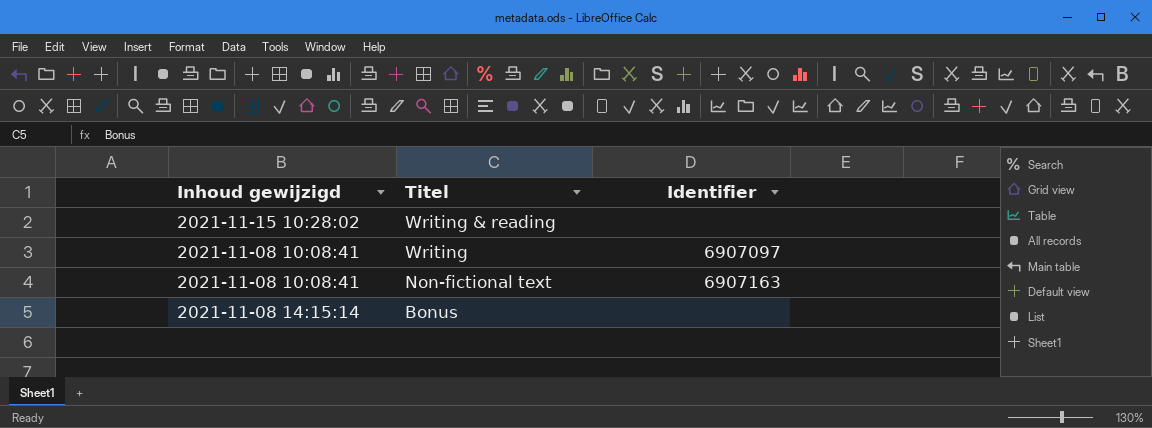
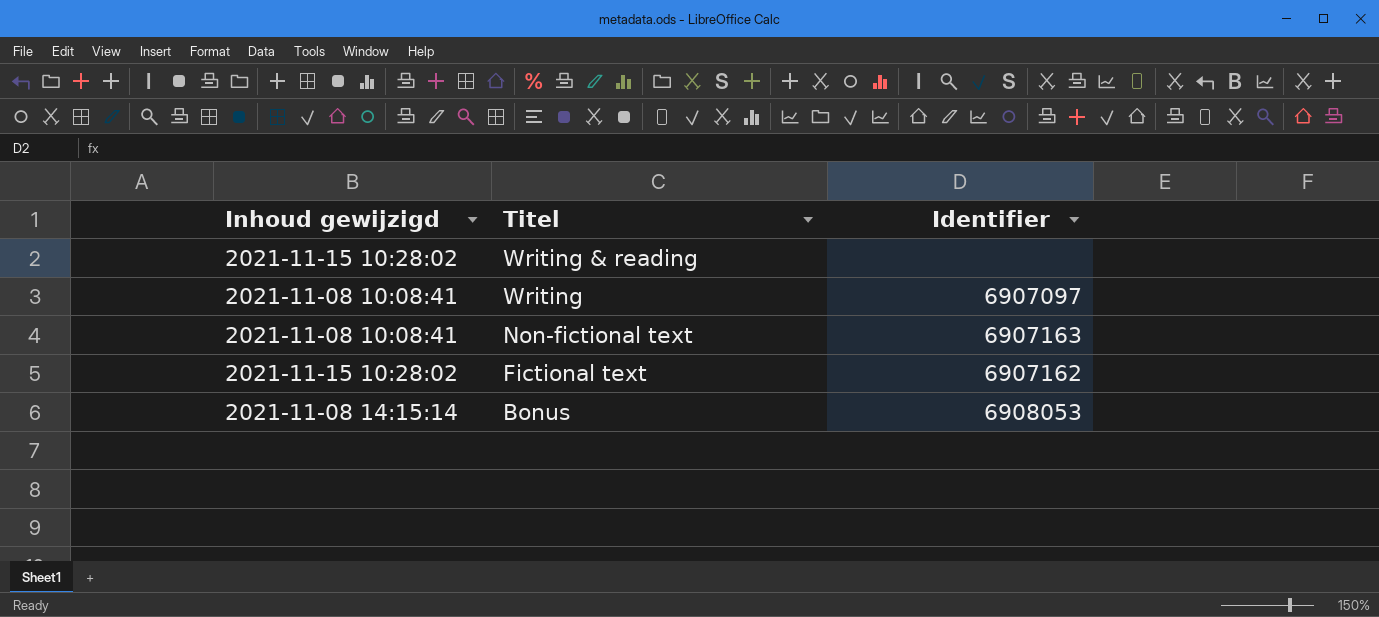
row Fictional text: none -> 2021-11-15 10:28:02 | 6907162
Bonus | Identifier: none -> 6908053

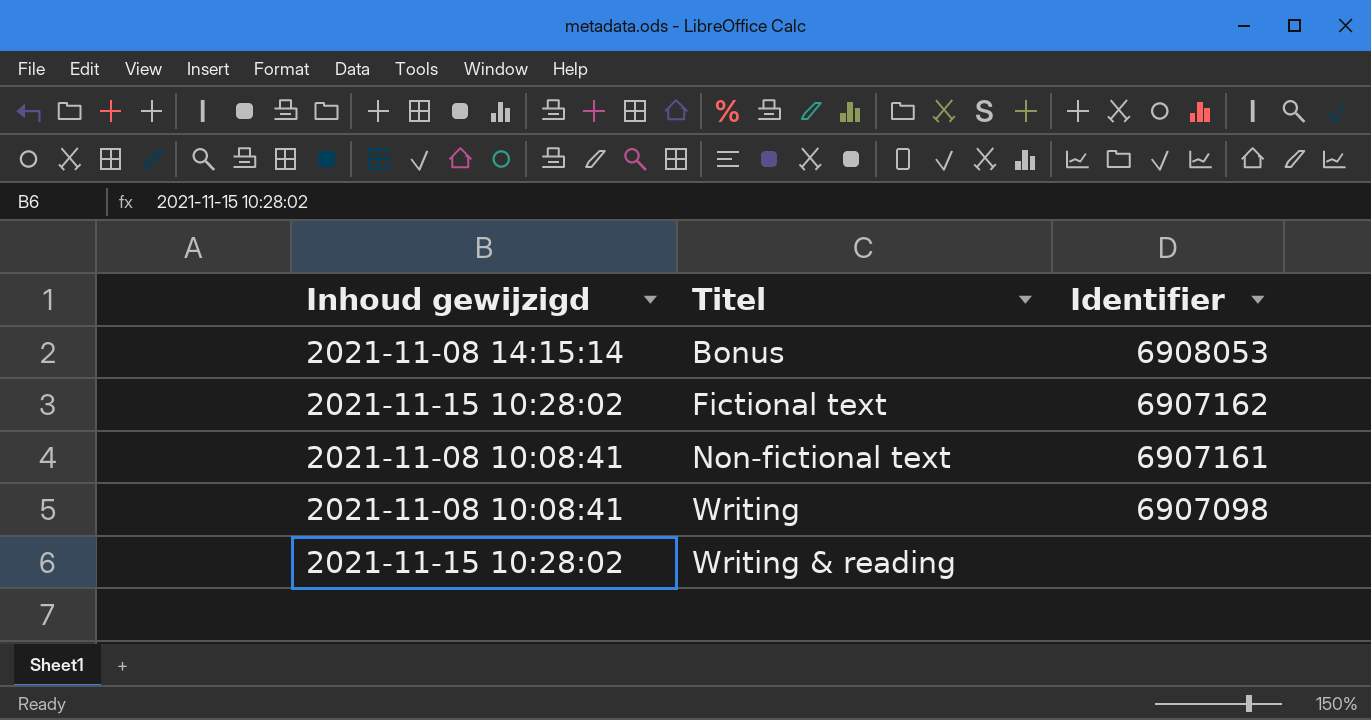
row order: Titel descending -> Titel ascending
Non-fictional text | Identifier: 6907163 -> 6907161
Writing | Identifier: 6907097 -> 6907098

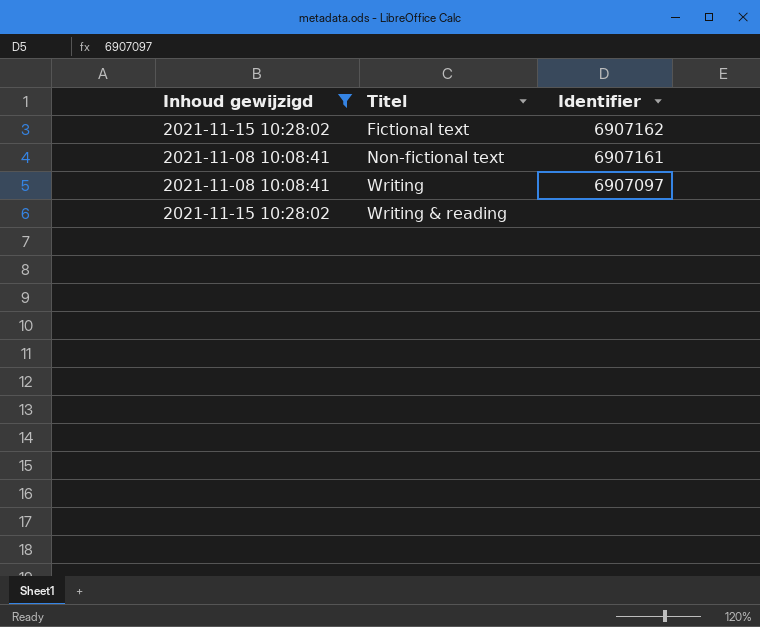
filter: none -> Inhoud gewijzigd != 2021-11-08 14:15:14
Writing | Identifier: 6907098 -> 6907097

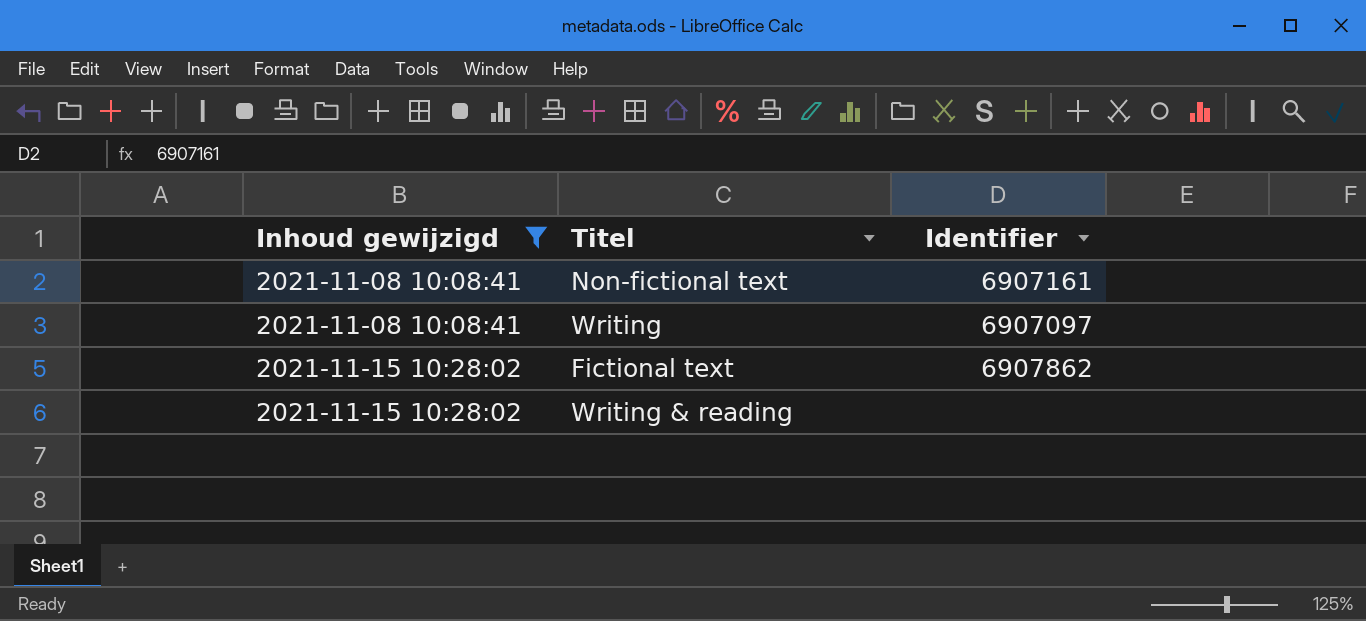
row order: Titel ascending -> Inhoud gewijzigd ascending
Fictional text | Identifier: 6907162 -> 6907862

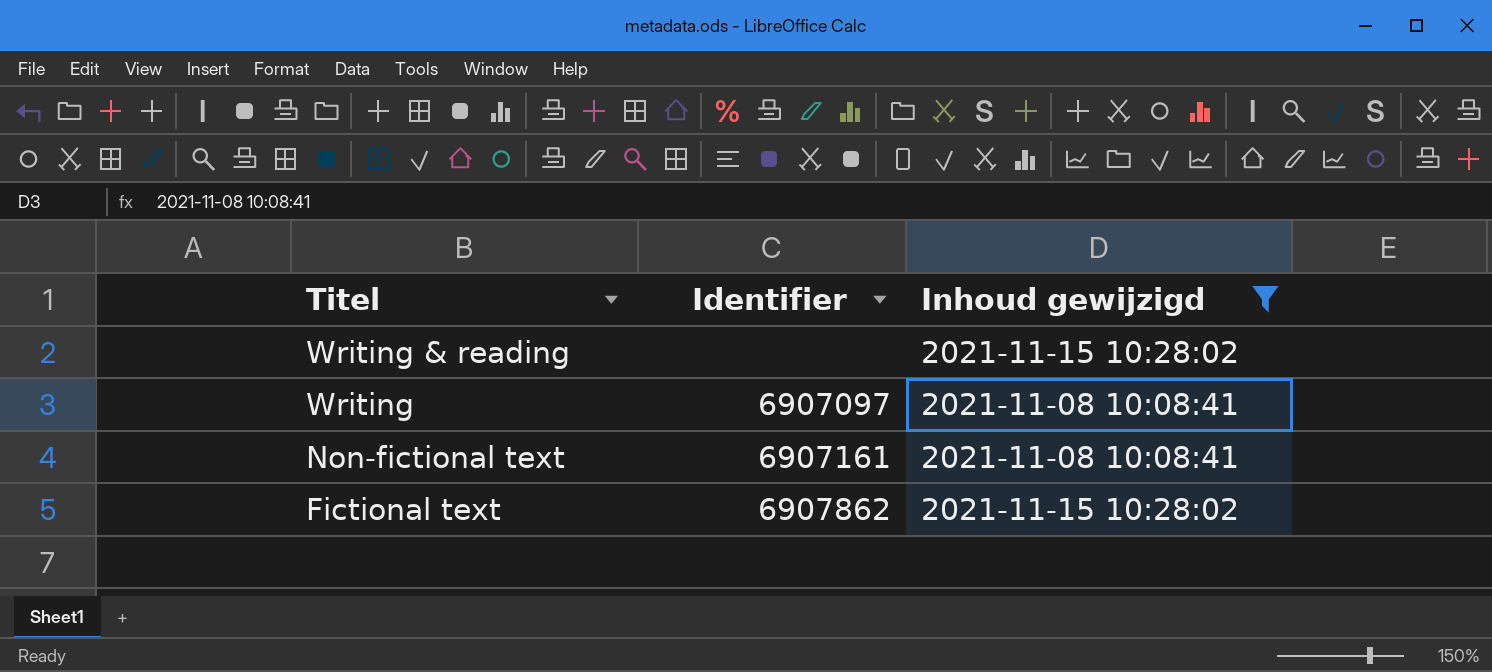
row order: Inhoud gewijzigd ascending -> Titel descending
column Inhoud gewijzigd | position: 1 -> 3

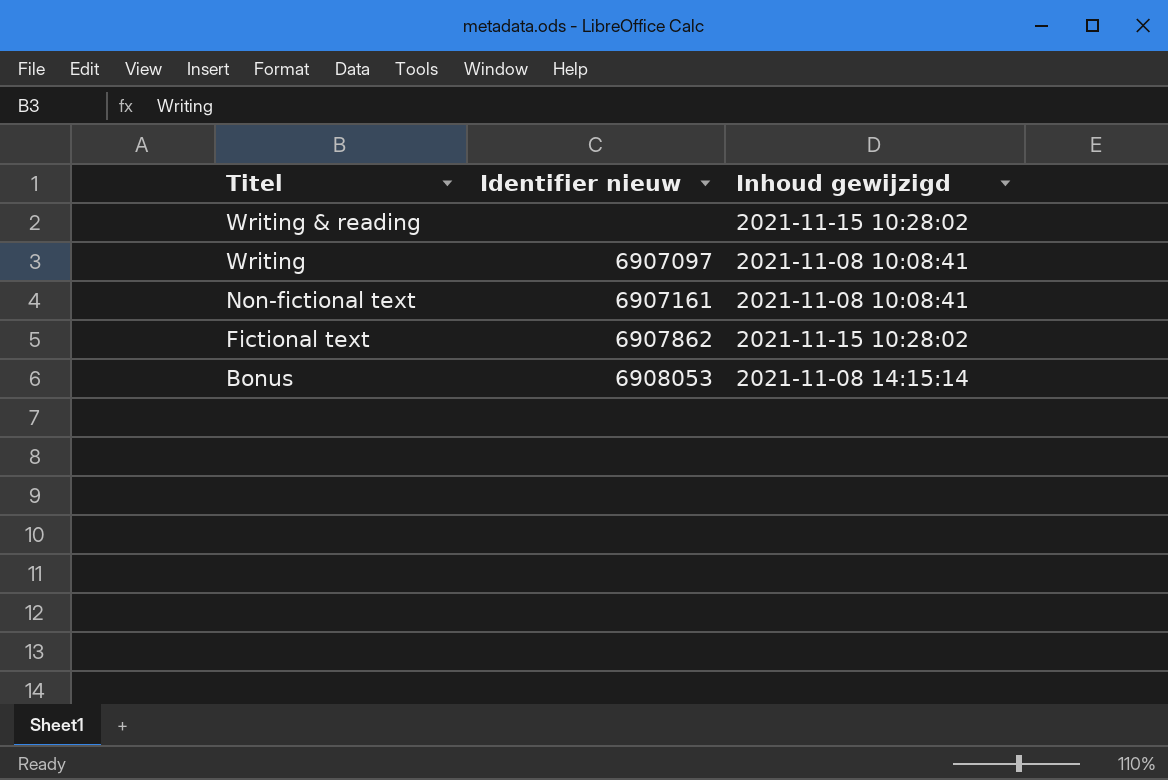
filter: Inhoud gewijzigd != 2021-11-08 14:15:14 -> none
column name: Identifier -> Identifier nieuw

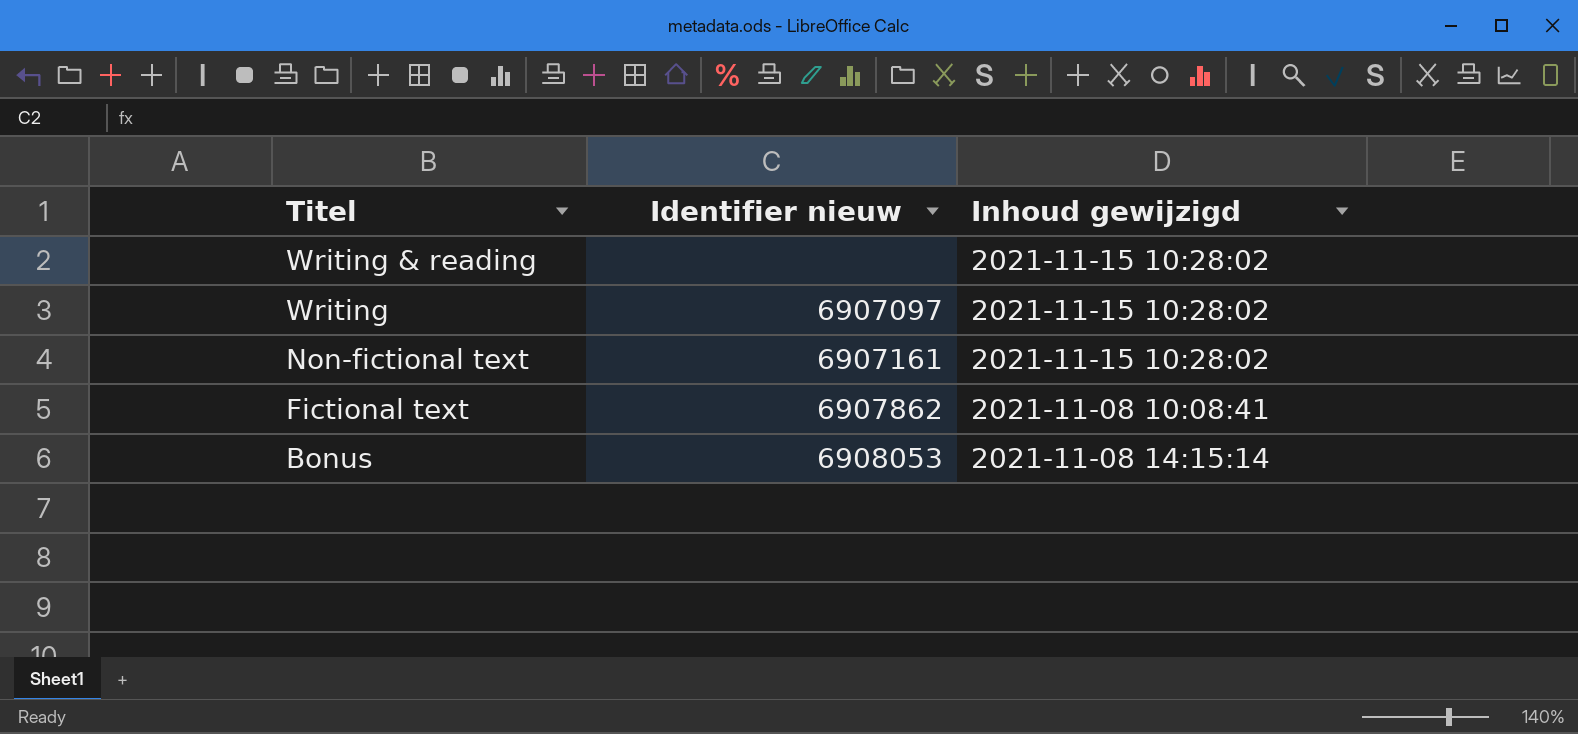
Writing | Inhoud gewijzigd: 2021-11-08 10:08:41 -> 2021-11-15 10:28:02
Non-fictional text | Inhoud gewijzigd: 2021-11-08 10:08:41 -> 2021-11-15 10:28:02
Fictional text | Inhoud gewijzigd: 2021-11-15 10:28:02 -> 2021-11-08 10:08:41

